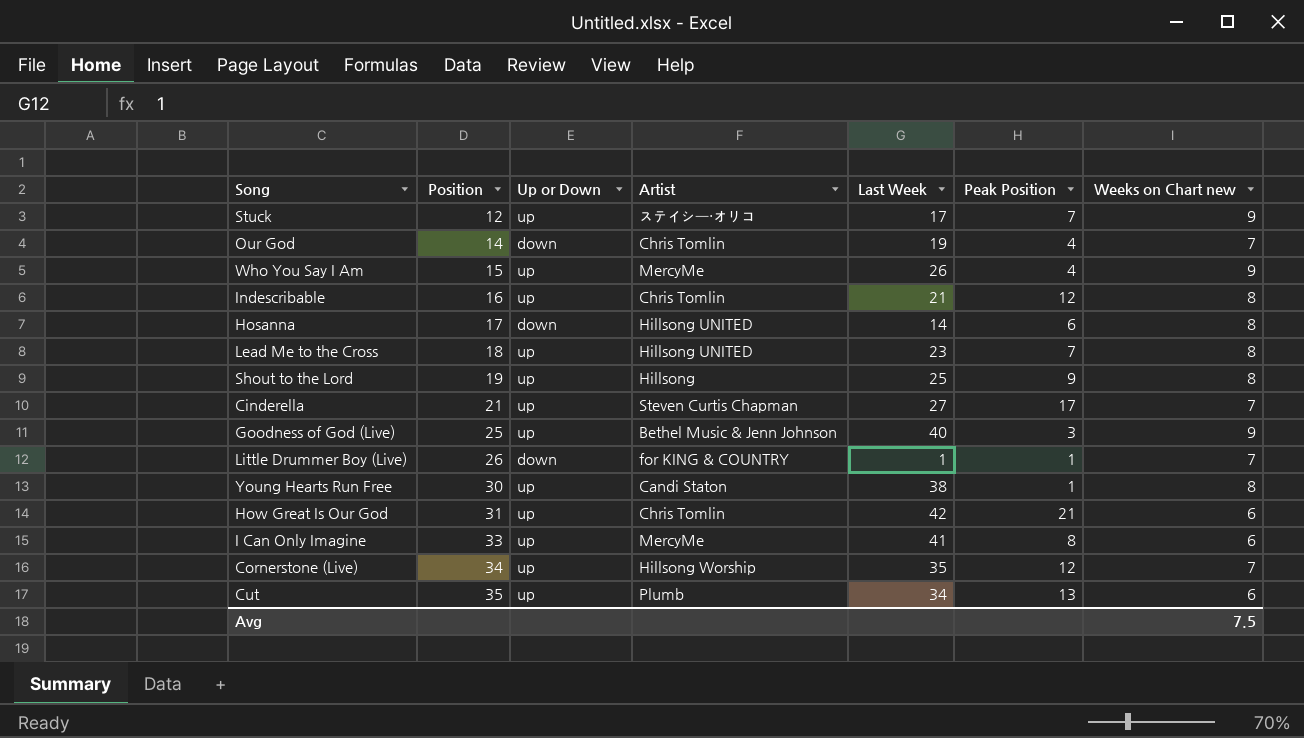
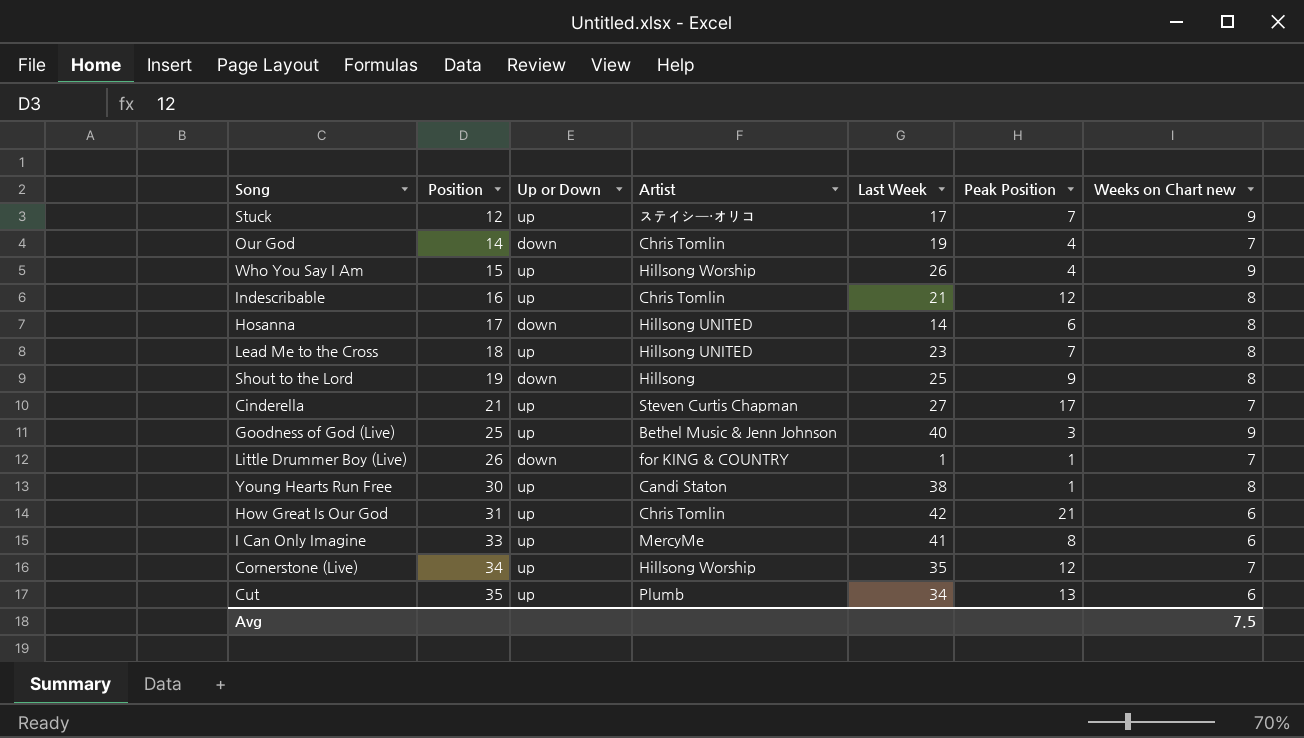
Who You Say I Am | Artist: MercyMe -> Hillsong Worship
Shout to the Lord | Up or Down: up -> down

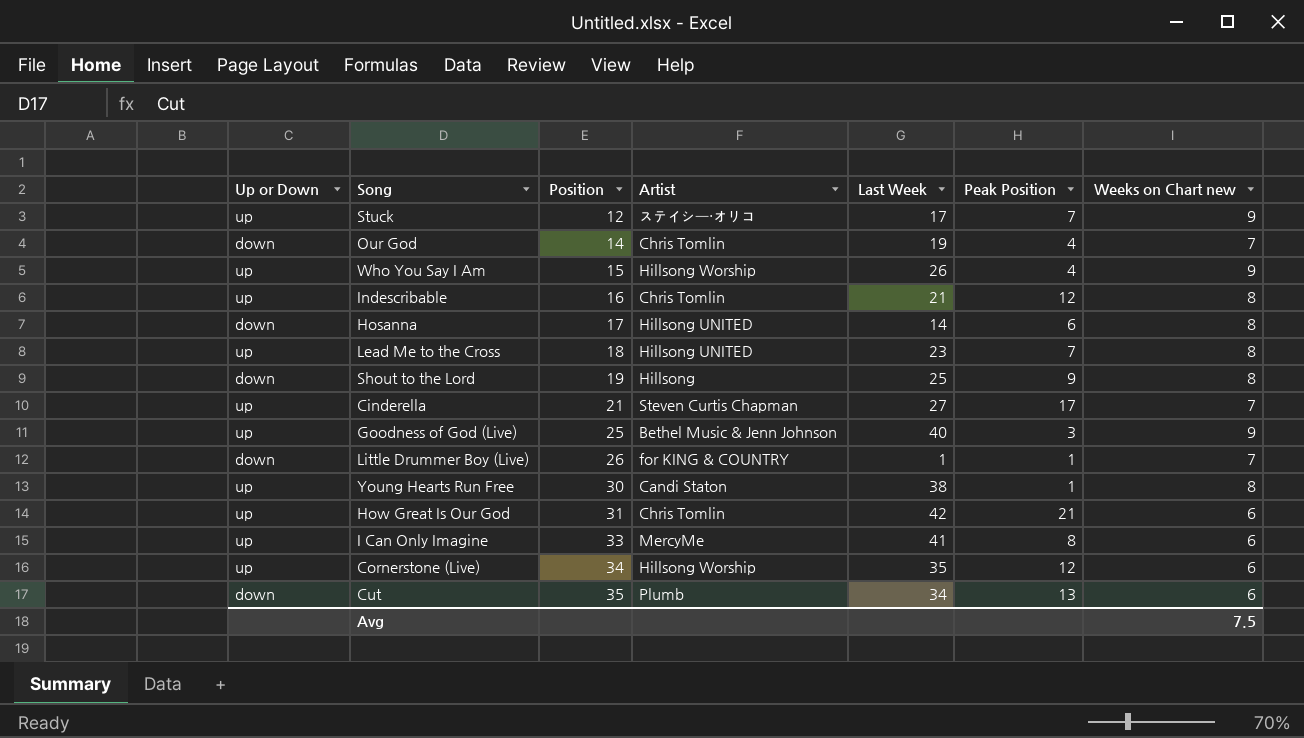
column Up or Down | position: 3 -> 1
Cornerstone (Live) | Weeks on Chart new: 7 -> 6
Cut | Up or Down: up -> down

